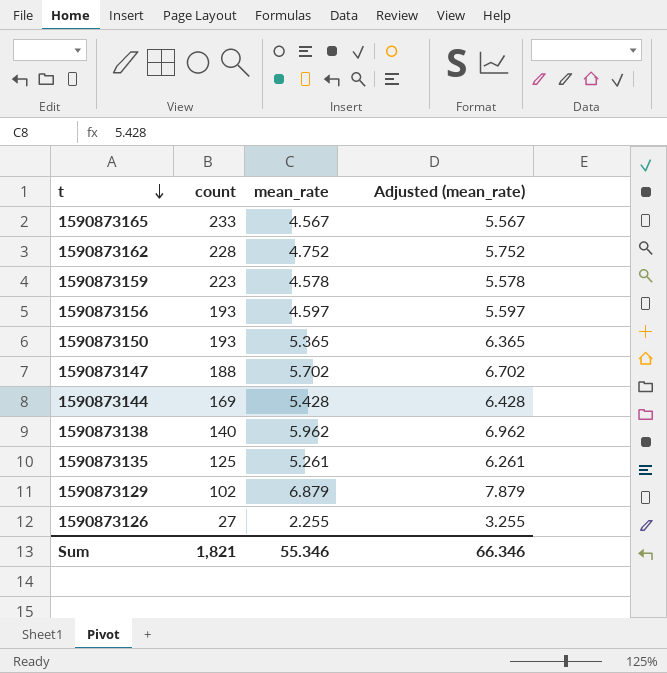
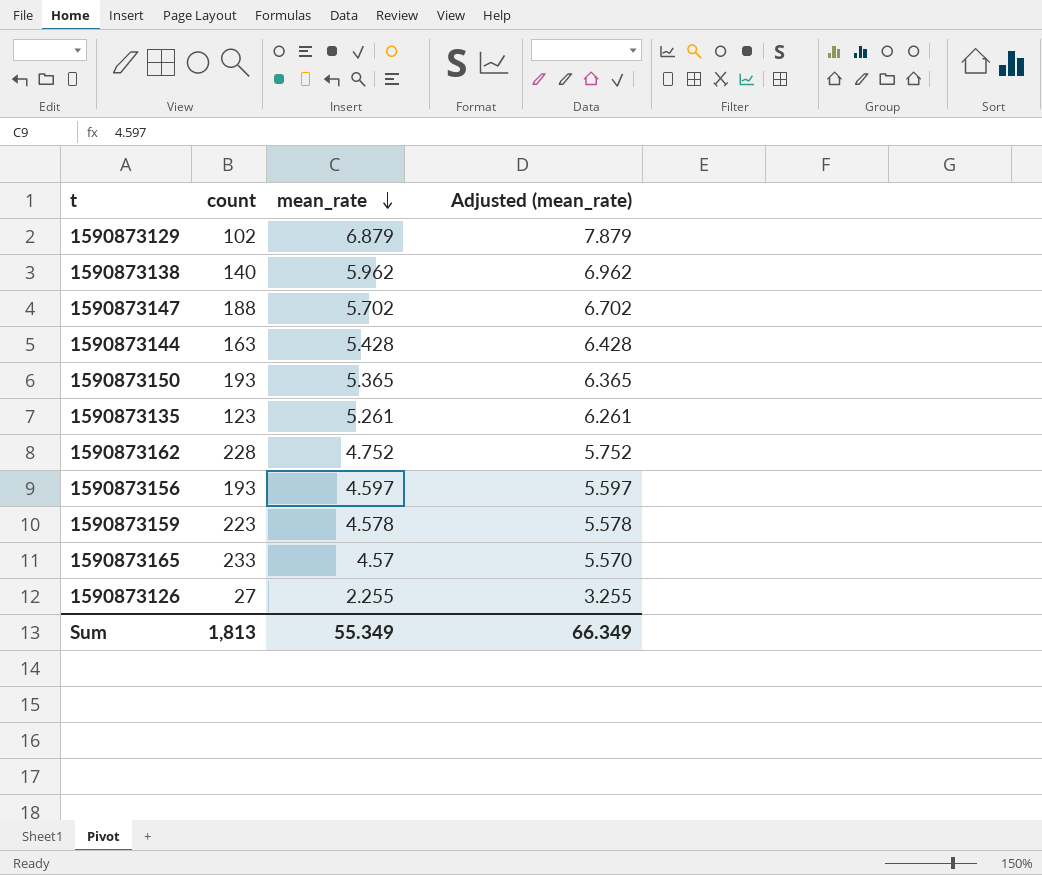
row order: t descending -> mean_rate descending
1590873144 | count: 169 -> 163
1590873135 | count: 125 -> 123
1590873165 | mean_rate: 4.567 -> 4.57
1590873165 | Adjusted (mean_rate): 5.567 -> 5.570
Sum | count: 1,821 -> 1,813
Sum | mean_rate: 55.346 -> 55.349
Sum | Adjusted (mean_rate): 66.346 -> 66.349

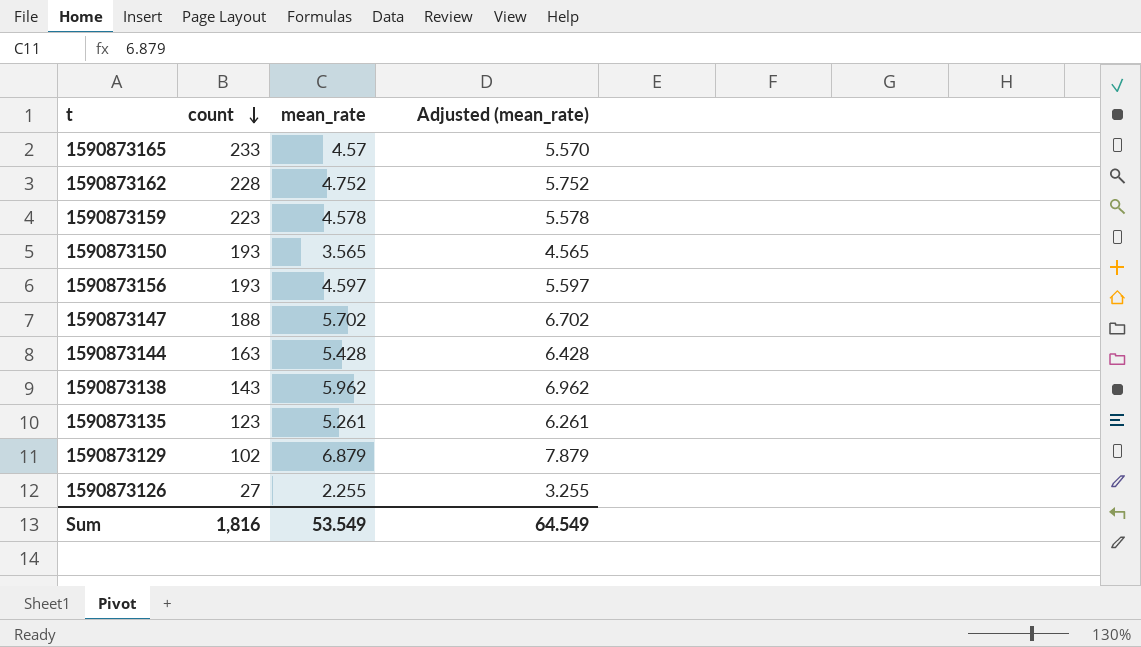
row order: mean_rate descending -> count descending
1590873150 | mean_rate: 5.365 -> 3.565
1590873150 | Adjusted (mean_rate): 6.365 -> 4.565
1590873138 | count: 140 -> 143
Sum | count: 1,813 -> 1,816
Sum | mean_rate: 55.349 -> 53.549
Sum | Adjusted (mean_rate): 66.349 -> 64.549

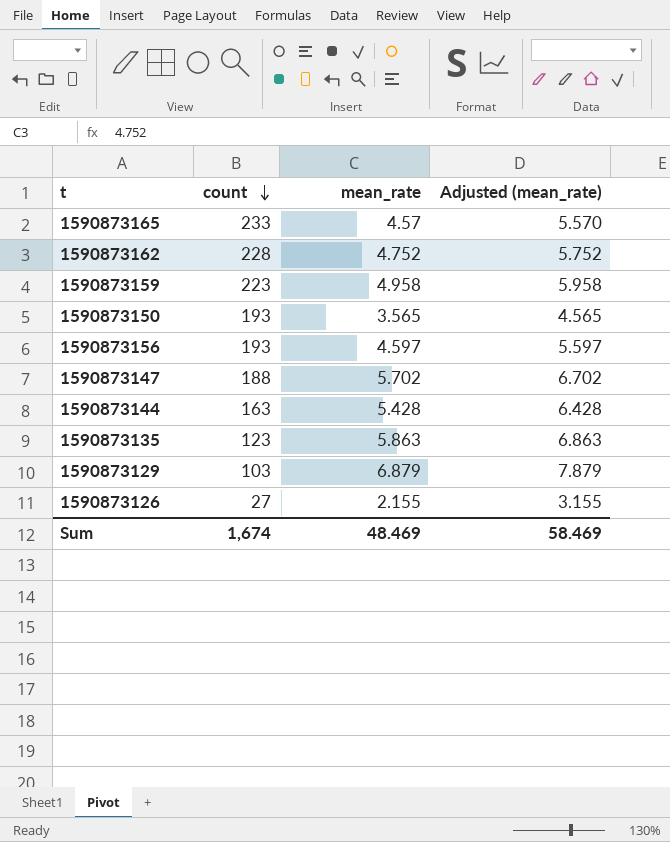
row 1590873138: 143 | 5.962 | 6.962 -> none
1590873159 | mean_rate: 4.578 -> 4.958
1590873159 | Adjusted (mean_rate): 5.578 -> 5.958
1590873135 | mean_rate: 5.261 -> 5.863
1590873135 | Adjusted (mean_rate): 6.261 -> 6.863
1590873129 | count: 102 -> 103
1590873126 | mean_rate: 2.255 -> 2.155
1590873126 | Adjusted (mean_rate): 3.255 -> 3.155
Sum | count: 1,816 -> 1,674
Sum | mean_rate: 53.549 -> 48.469
Sum | Adjusted (mean_rate): 64.549 -> 58.469

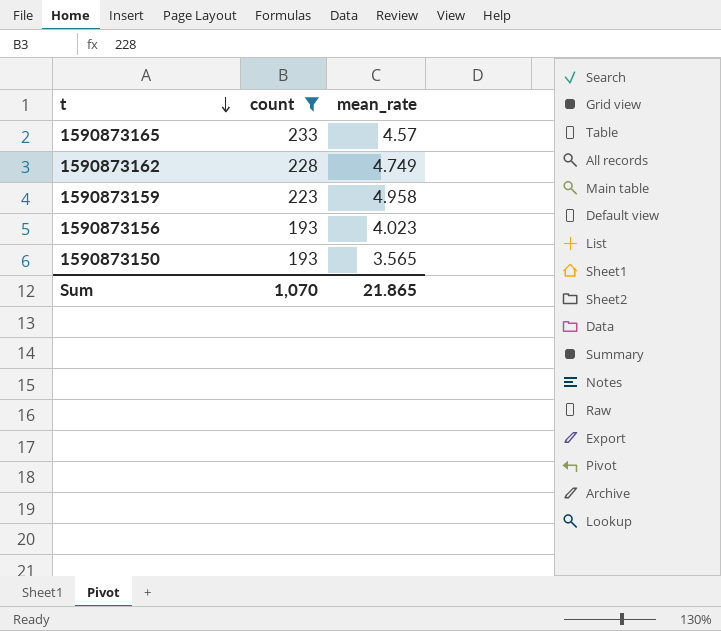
filter: none -> count >= 193
row order: count descending -> t descending
column Adjusted (mean_rate) | formula: [mean_rate] + 1 -> none
1590873162 | mean_rate: 4.752 -> 4.749
1590873156 | mean_rate: 4.597 -> 4.023
Sum | count: 1,674 -> 1,070
Sum | mean_rate: 48.469 -> 21.865

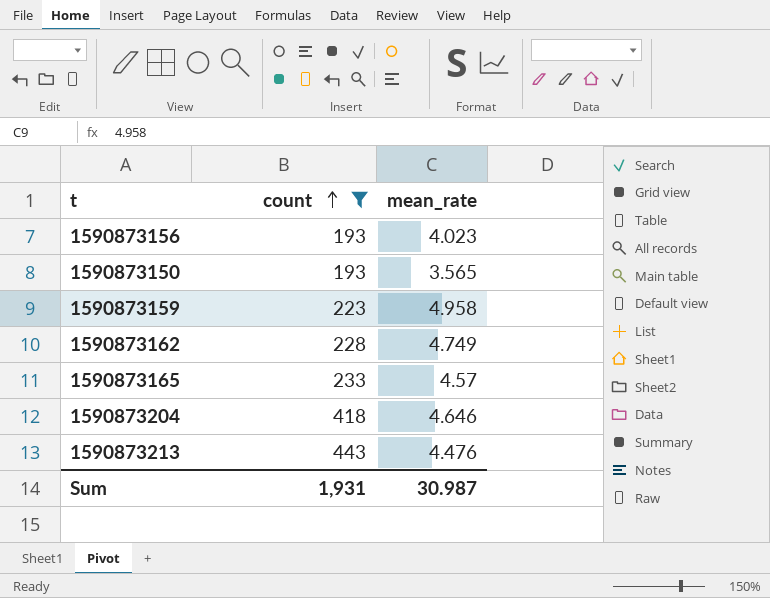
row order: t descending -> count ascending
row 1590873204: none -> 418 | 4.646
row 1590873213: none -> 443 | 4.476
Sum | count: 1,070 -> 1,931
Sum | mean_rate: 21.865 -> 30.987

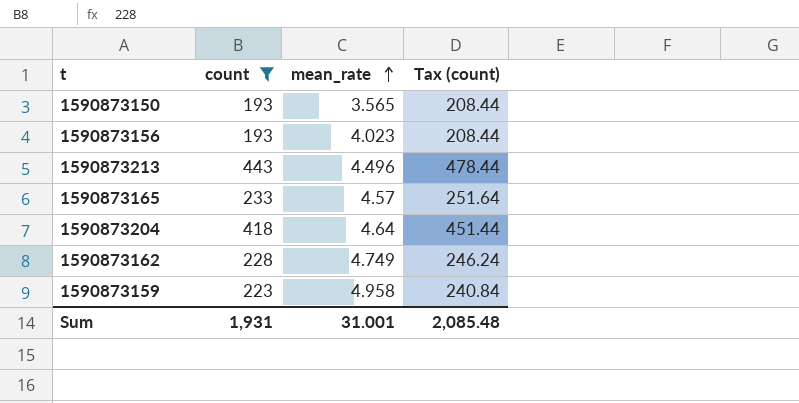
row order: count ascending -> mean_rate ascending
column Tax (count) | formula: none -> [count] * 1.08
1590873213 | mean_rate: 4.476 -> 4.496
1590873204 | mean_rate: 4.646 -> 4.64
Sum | mean_rate: 30.987 -> 31.001

